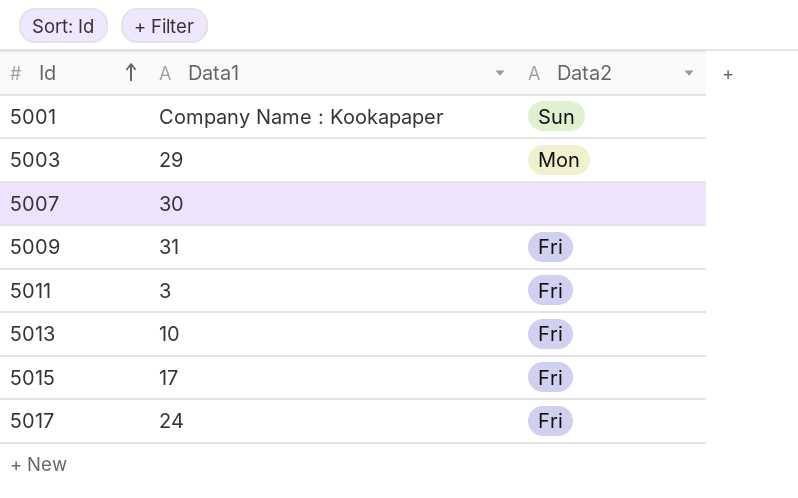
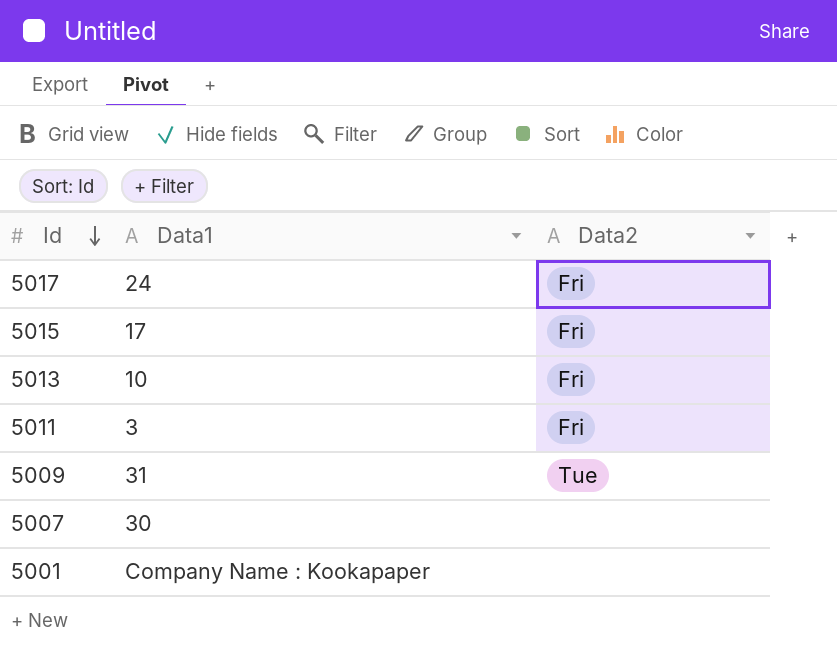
row order: Id ascending -> Id descending
row 5003: 29 | Mon -> none
5009 | Data2: Fri -> Tue
5001 | Data2: Sun -> none

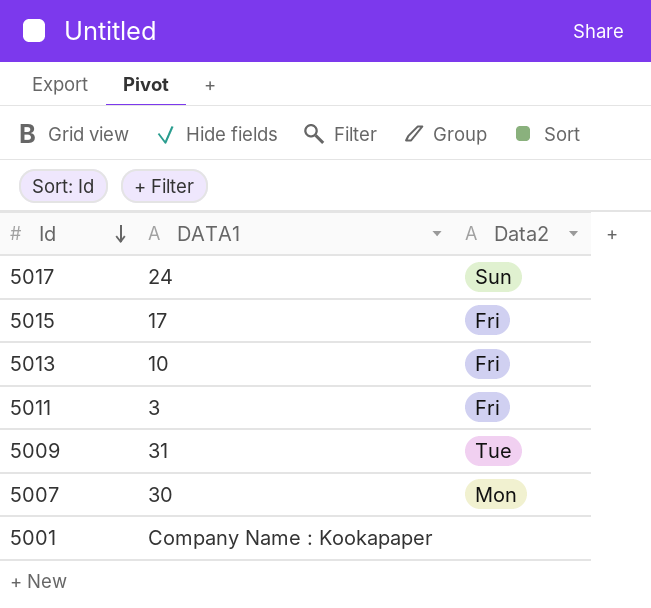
column name: Data1 -> DATA1
5017 | Data2: Fri -> Sun
5007 | Data2: none -> Mon

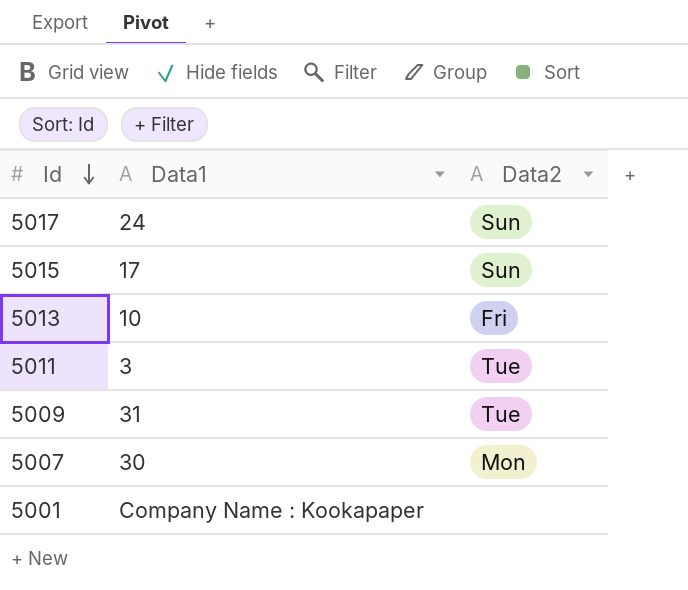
column name: DATA1 -> Data1
5015 | Data2: Fri -> Sun
5011 | Data2: Fri -> Tue

